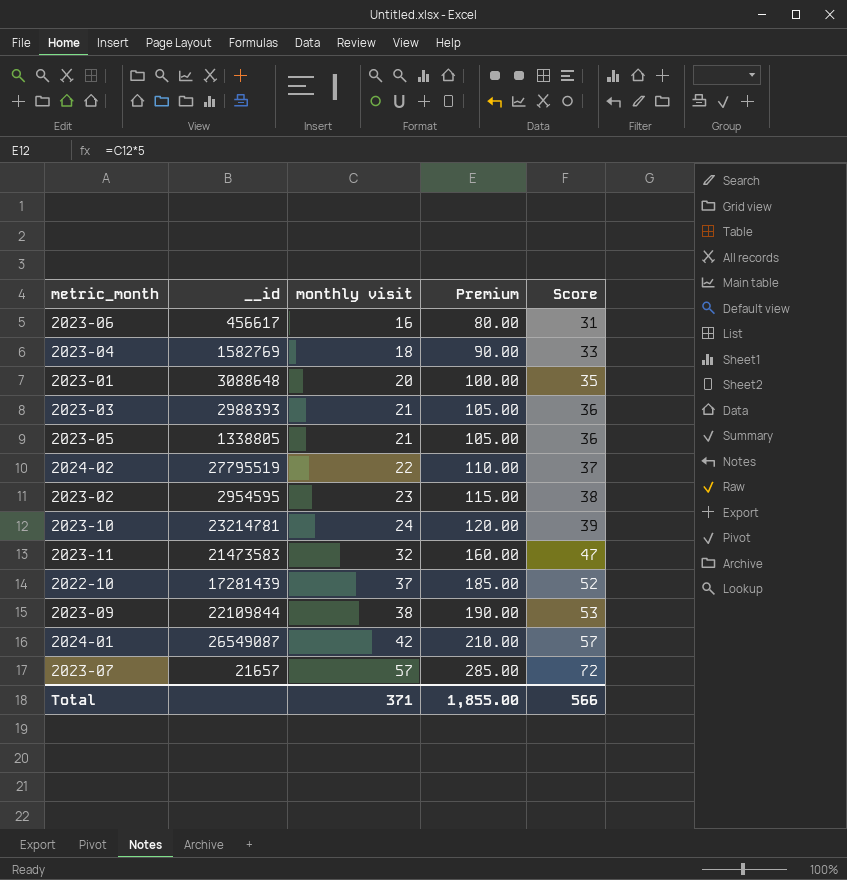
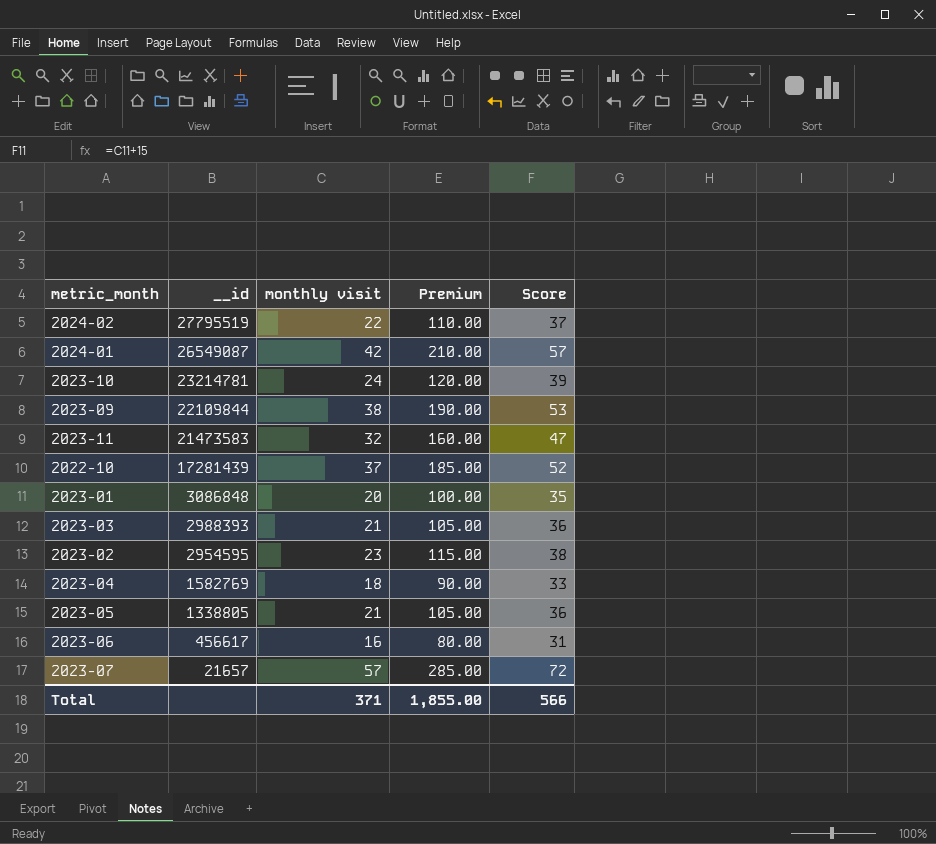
row order: monthly visit ascending -> __id descending
2023-01 | __id: 3088648 -> 3086848

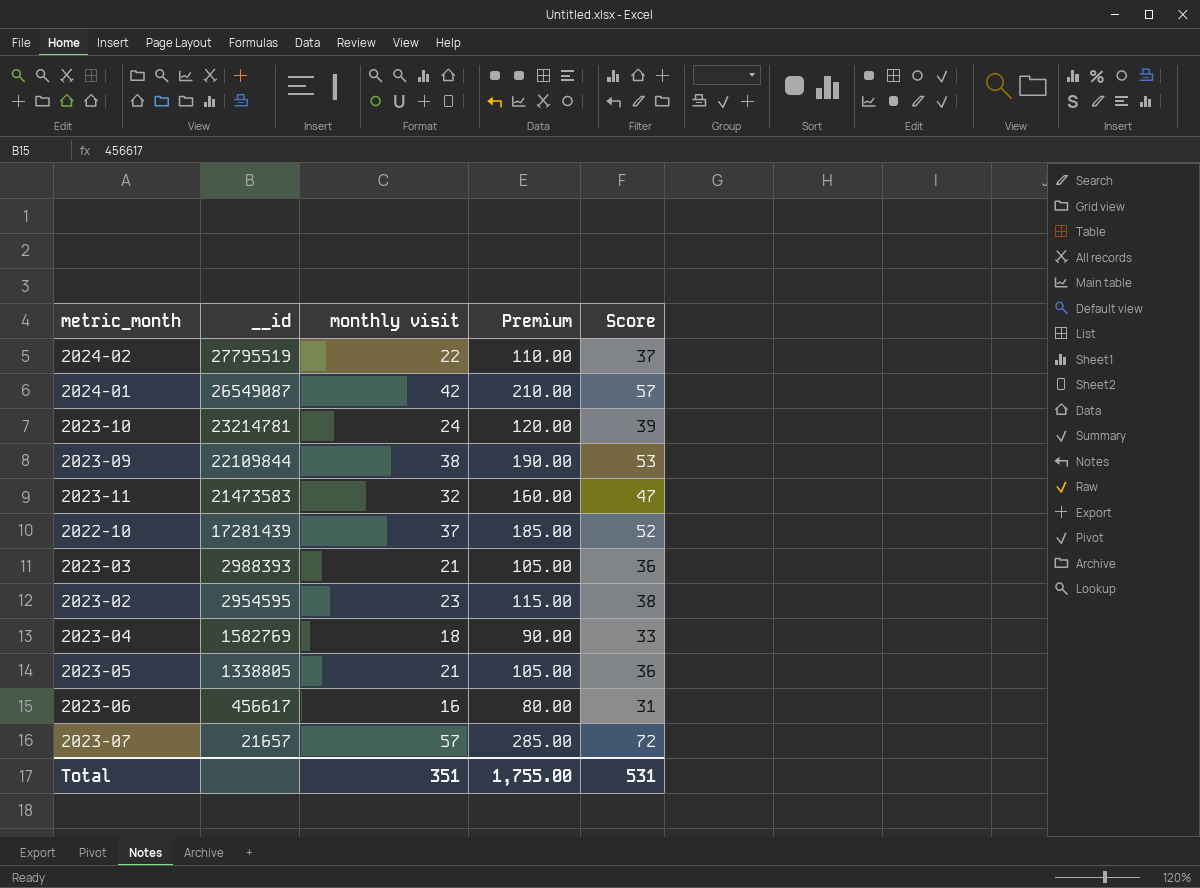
row 2023-01: 3086848 | 20 | 100.00 | 35 -> none
Total | monthly visit: 371 -> 351
Total | Premium: 1,855.00 -> 1,755.00
Total | Score: 566 -> 531

